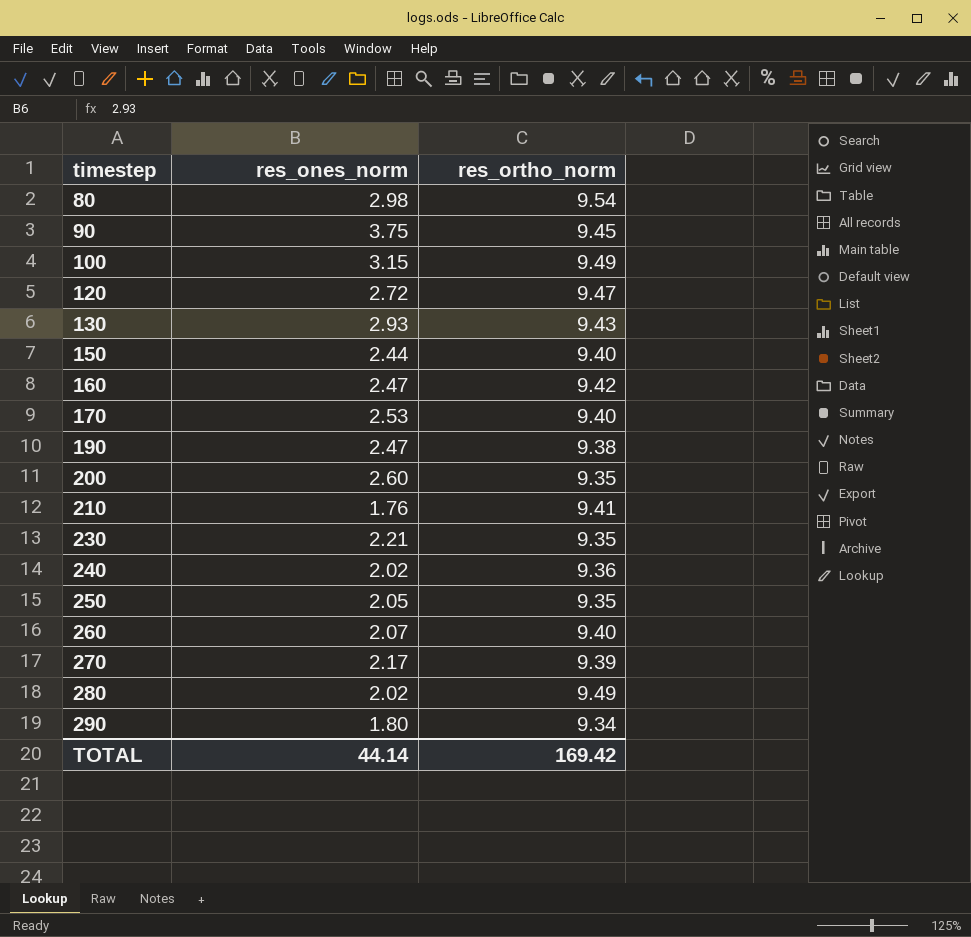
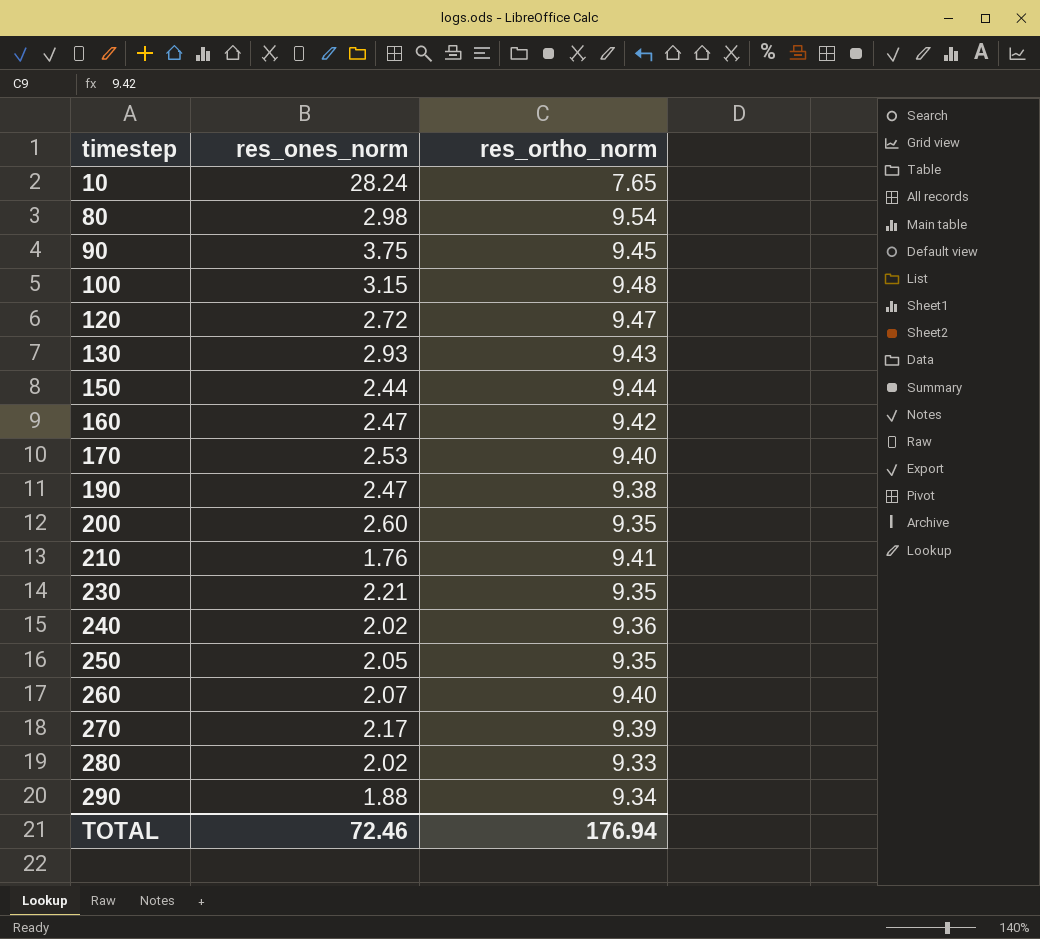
row 10: none -> 28.24 | 7.65
100 | res_ortho_norm: 9.49 -> 9.48
150 | res_ortho_norm: 9.40 -> 9.44
280 | res_ortho_norm: 9.49 -> 9.33
290 | res_ones_norm: 1.80 -> 1.88
TOTAL | res_ones_norm: 44.14 -> 72.46
TOTAL | res_ortho_norm: 169.42 -> 176.94

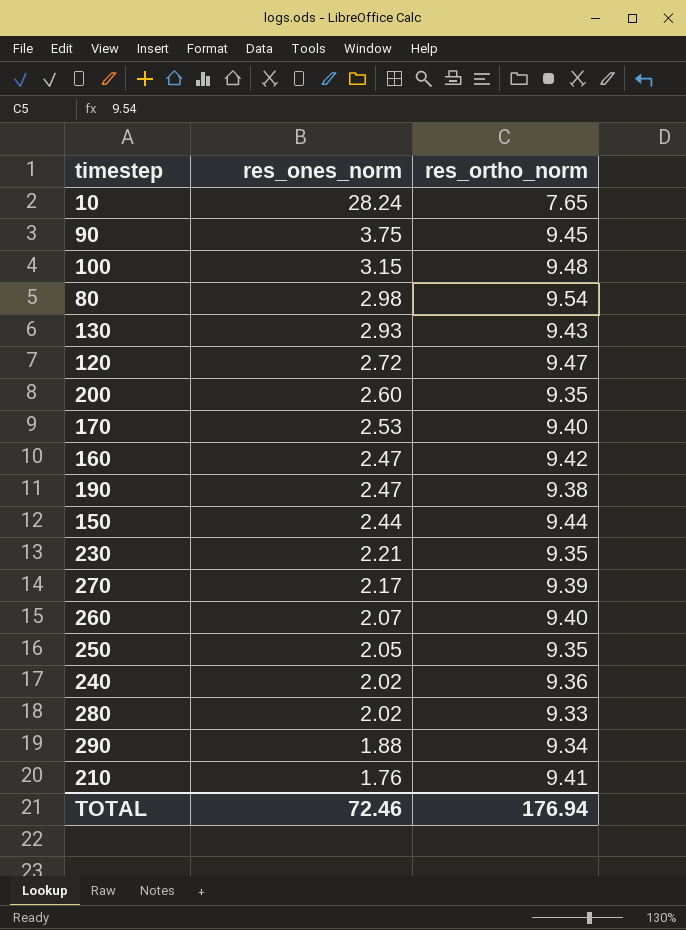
row order: timestep ascending -> res_ones_norm descending

